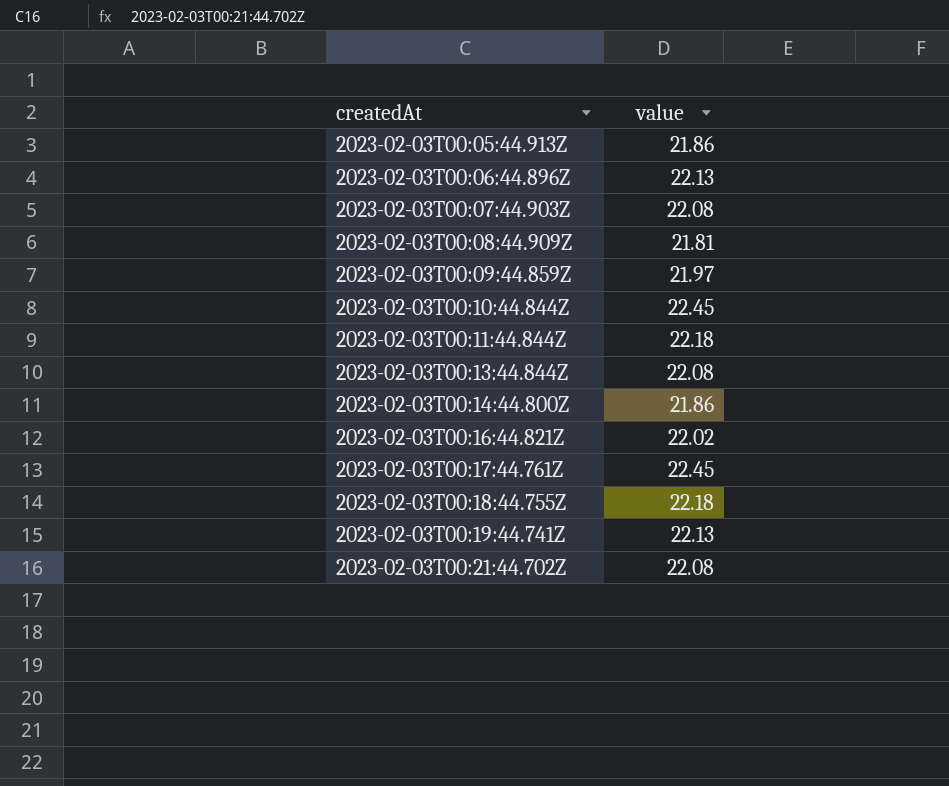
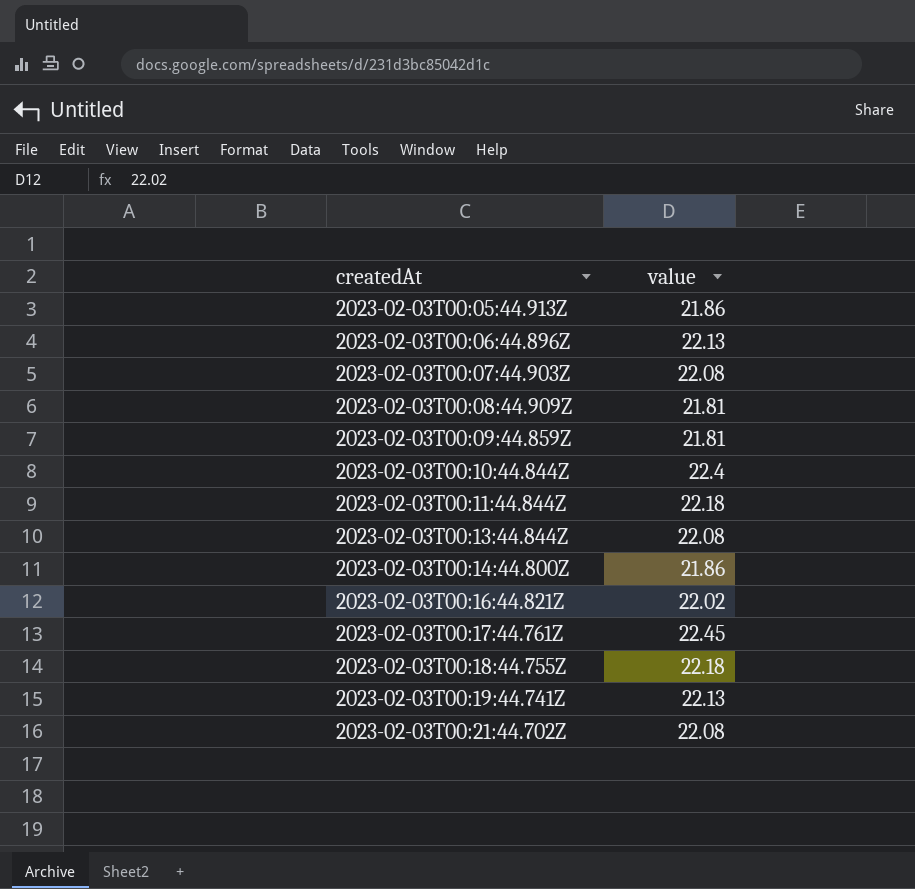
2023-02-03T00:09:44.859Z | value: 21.97 -> 21.81
2023-02-03T00:10:44.844Z | value: 22.45 -> 22.4

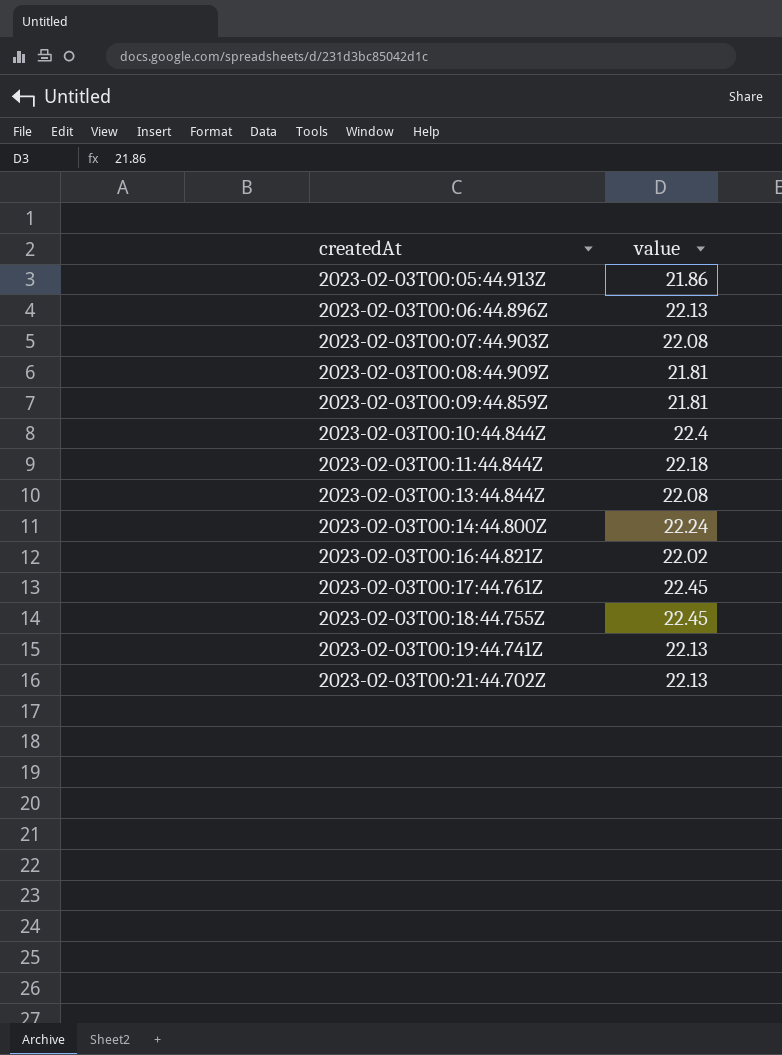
2023-02-03T00:14:44.800Z | value: 21.86 -> 22.24
2023-02-03T00:18:44.755Z | value: 22.18 -> 22.45
2023-02-03T00:21:44.702Z | value: 22.08 -> 22.13

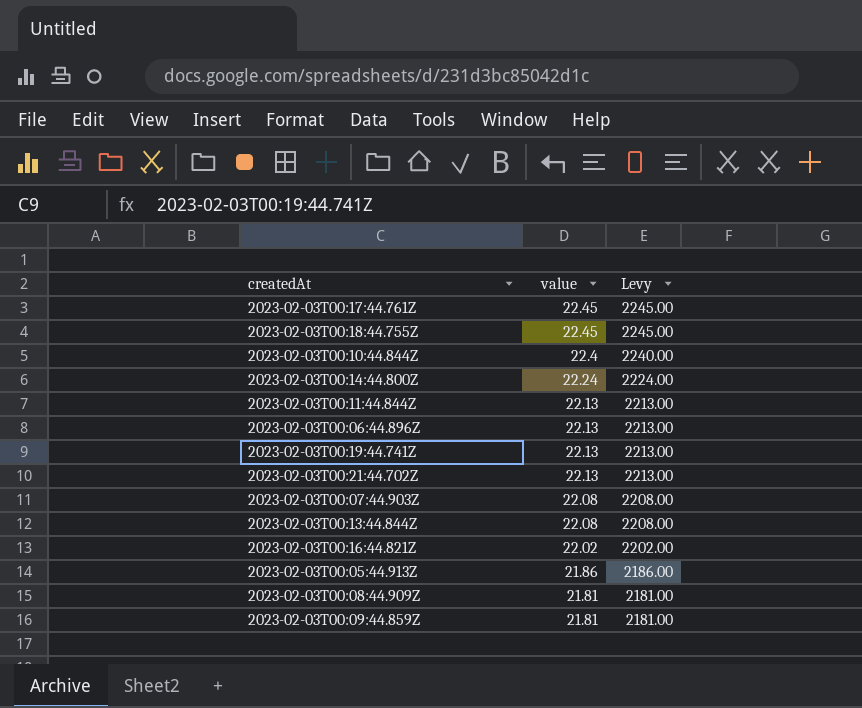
row order: createdAt ascending -> value descending
column Levy | formula: none -> [value] * 100
2023-02-03T00:11:44.844Z | value: 22.18 -> 22.13

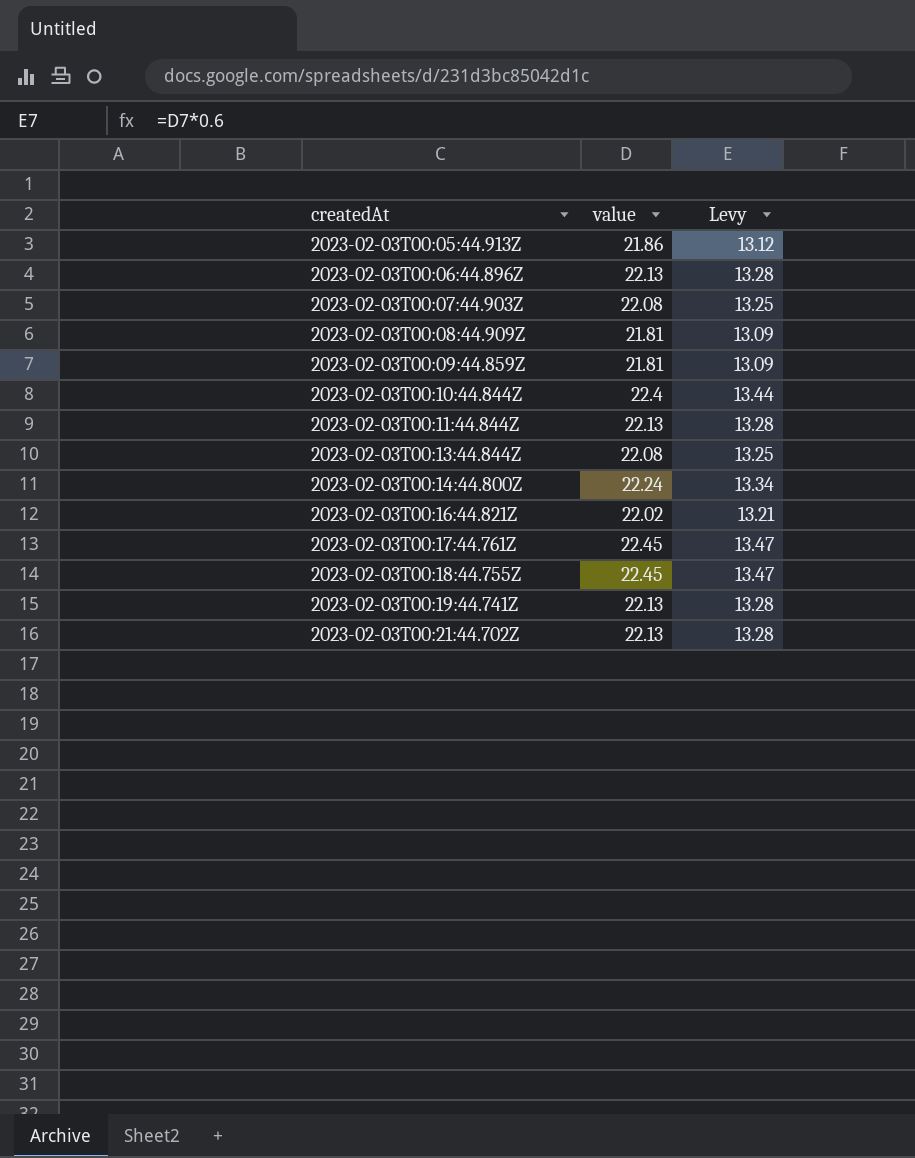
row order: value descending -> createdAt ascending
column Levy | formula: [value] * 100 -> [value] * 0.6

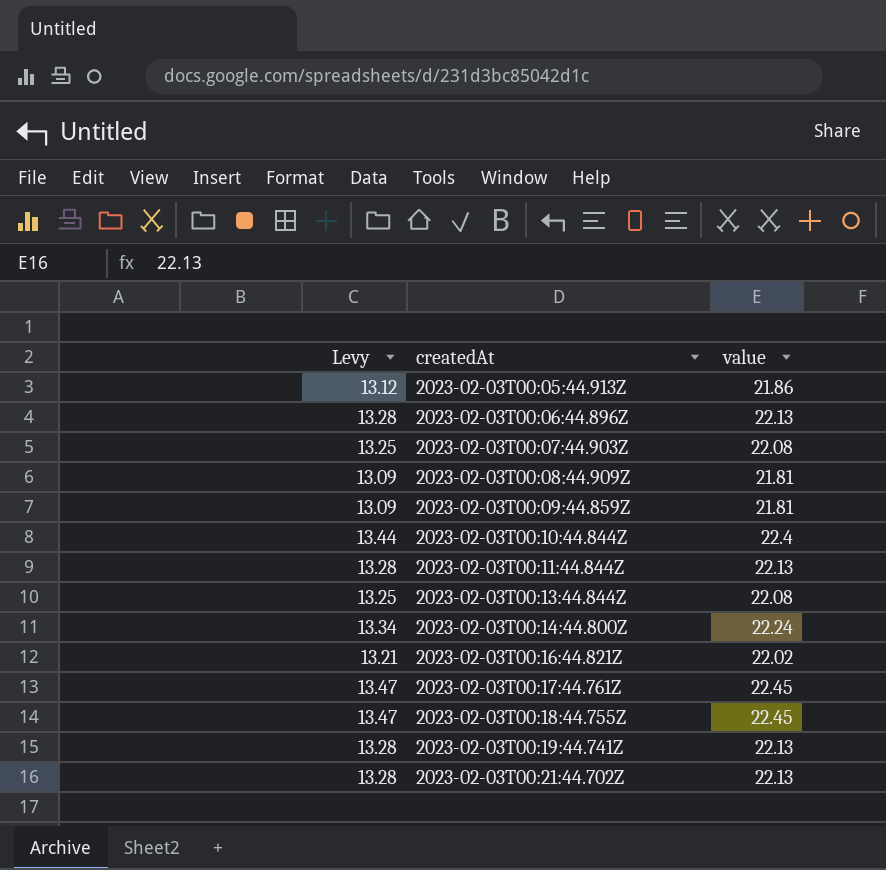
column Levy | position: 3 -> 1

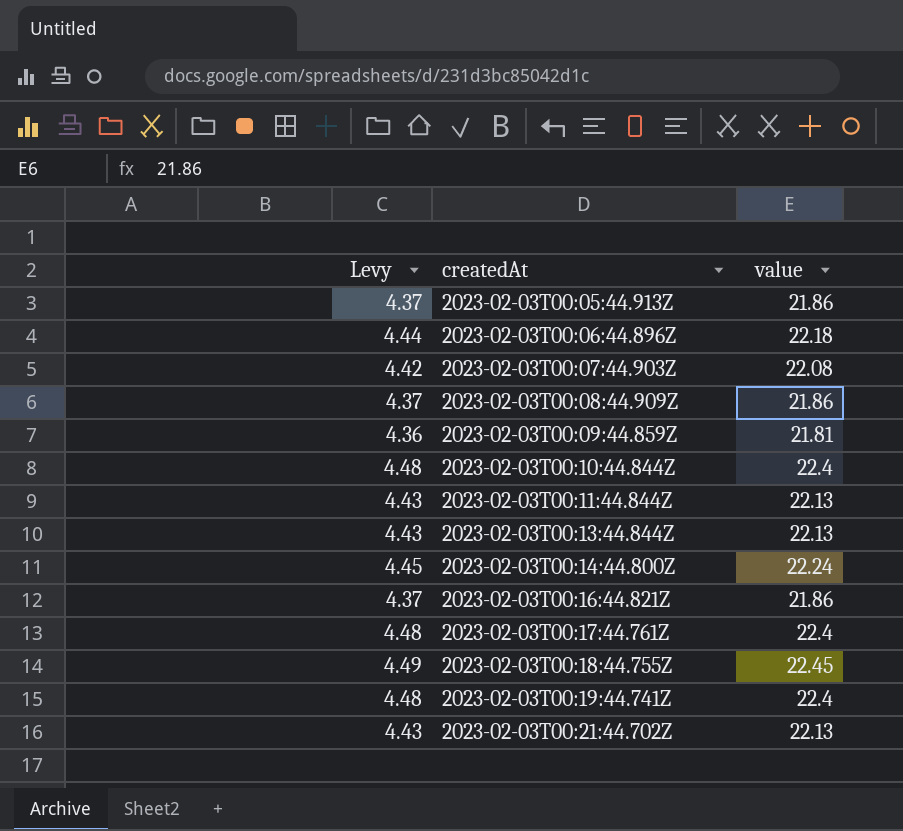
column Levy | formula: [value] * 0.6 -> [value] * 0.2
2023-02-03T00:06:44.896Z | value: 22.13 -> 22.18
2023-02-03T00:08:44.909Z | value: 21.81 -> 21.86
2023-02-03T00:13:44.844Z | value: 22.08 -> 22.13
2023-02-03T00:16:44.821Z | value: 22.02 -> 21.86
2023-02-03T00:17:44.761Z | value: 22.45 -> 22.4
2023-02-03T00:19:44.741Z | value: 22.13 -> 22.4

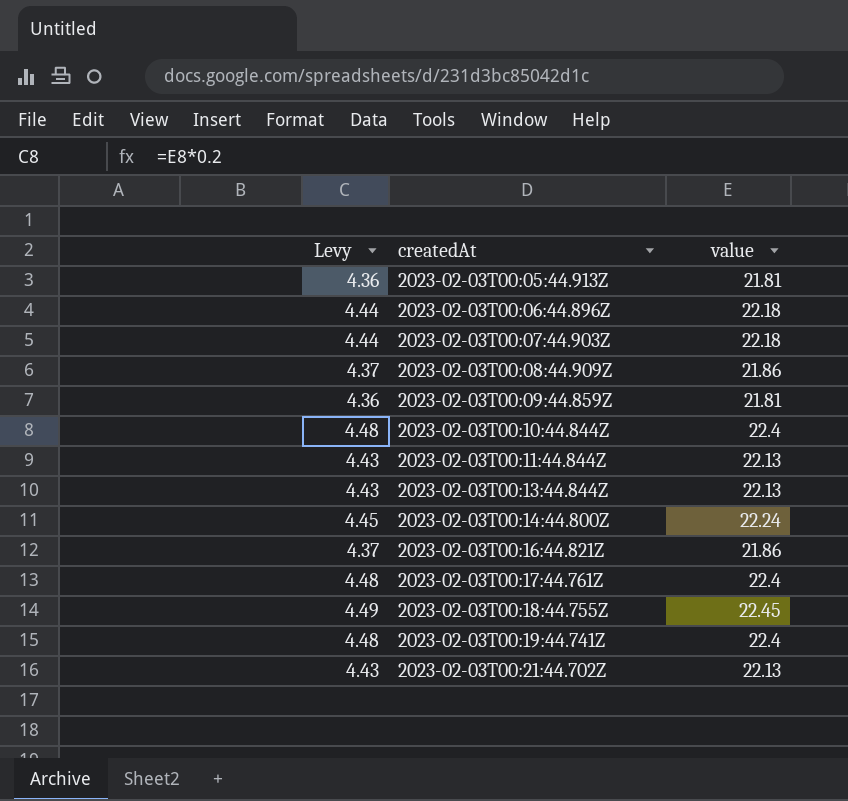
2023-02-03T00:05:44.913Z | Levy: 4.37 -> 4.36
2023-02-03T00:05:44.913Z | value: 21.86 -> 21.81
2023-02-03T00:07:44.903Z | Levy: 4.42 -> 4.44
2023-02-03T00:07:44.903Z | value: 22.08 -> 22.18

